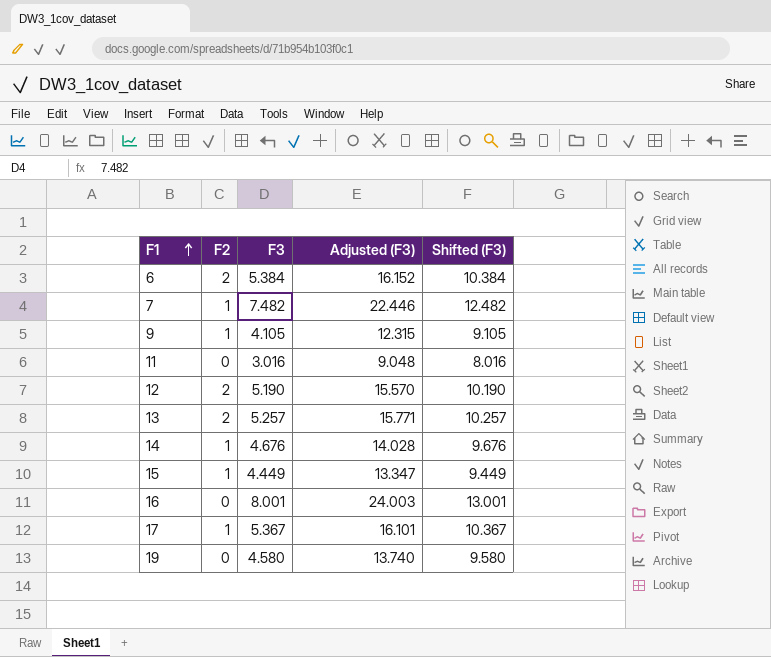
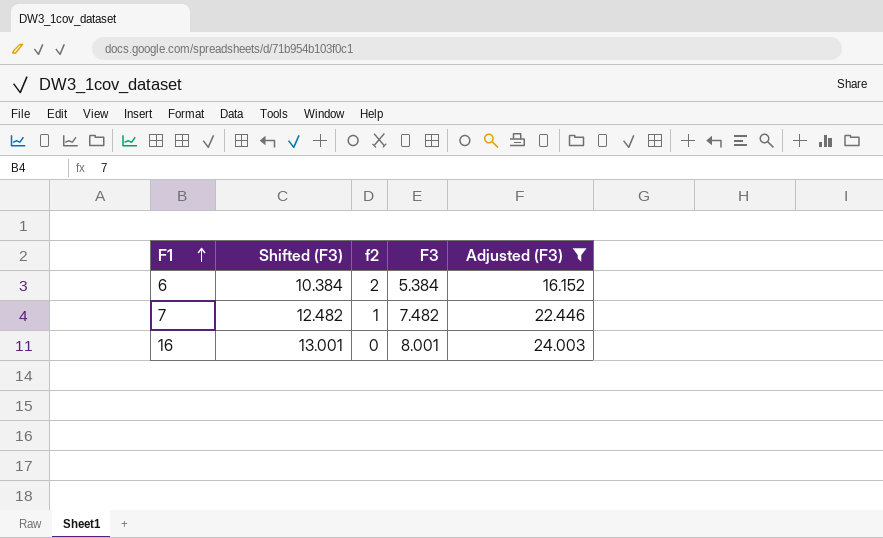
filter: none -> Adjusted (F3) >= 16.152
column Shifted (F3) | position: 5 -> 2
column name: F2 -> f2

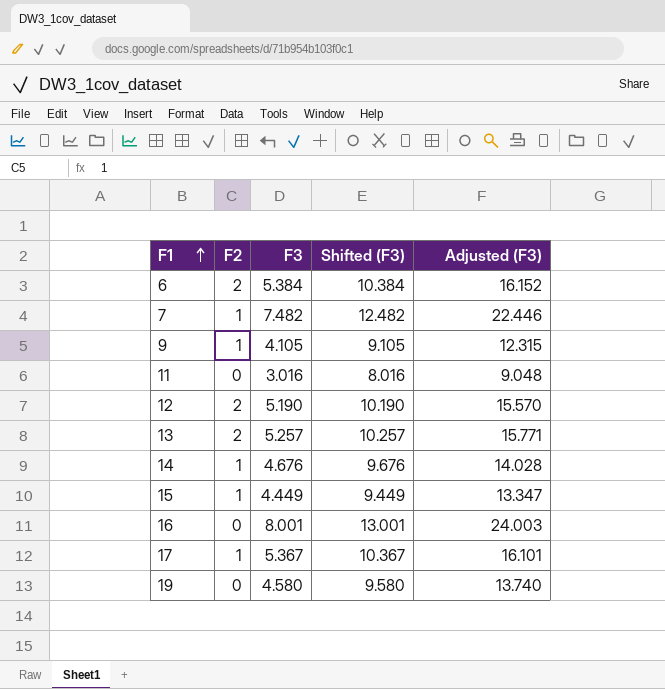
filter: Adjusted (F3) >= 16.152 -> none
column name: f2 -> F2
column Shifted (F3) | position: 2 -> 4

